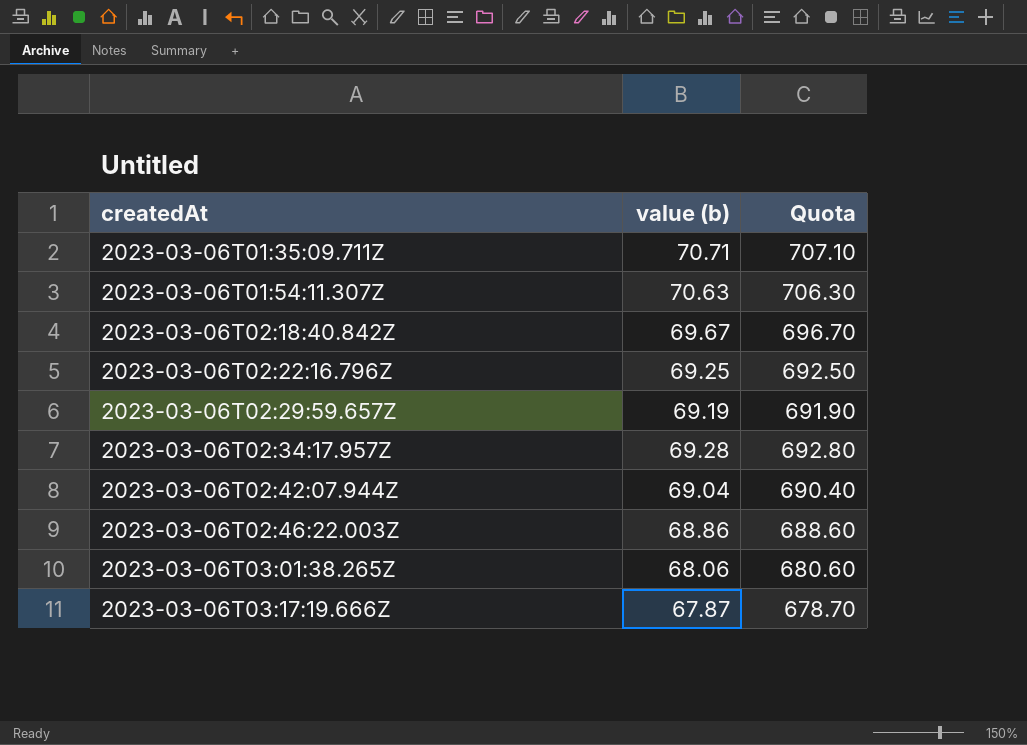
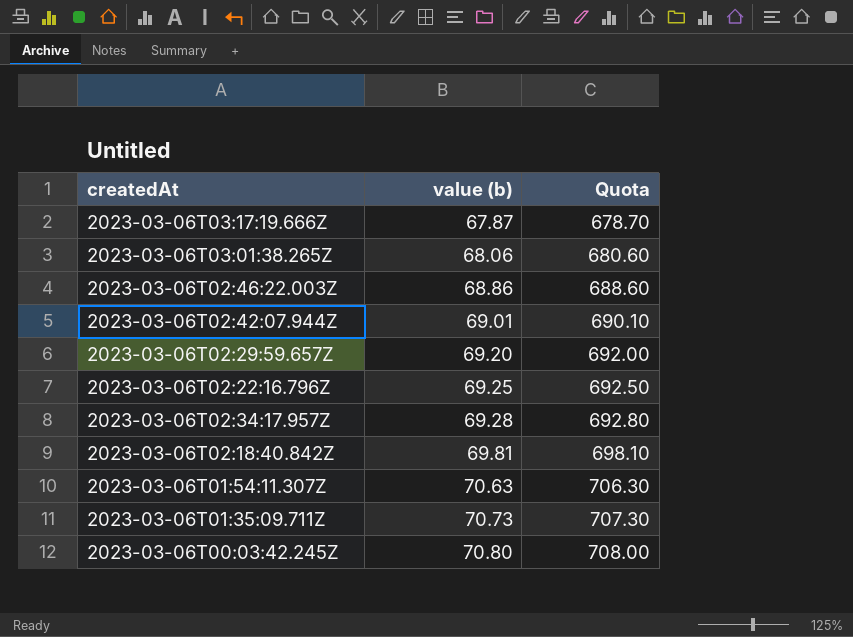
row order: createdAt ascending -> value (b) ascending
2023-03-06T02:42:07.944Z | value (b): 69.04 -> 69.01
2023-03-06T02:42:07.944Z | Quota: 690.40 -> 690.10
2023-03-06T02:29:59.657Z | value (b): 69.19 -> 69.20
2023-03-06T02:29:59.657Z | Quota: 691.90 -> 692.00
2023-03-06T02:18:40.842Z | value (b): 69.67 -> 69.81
2023-03-06T02:18:40.842Z | Quota: 696.70 -> 698.10
2023-03-06T01:35:09.711Z | value (b): 70.71 -> 70.73
2023-03-06T01:35:09.711Z | Quota: 707.10 -> 707.30
row 2023-03-06T00:03:42.245Z: none -> 70.80 | 708.00

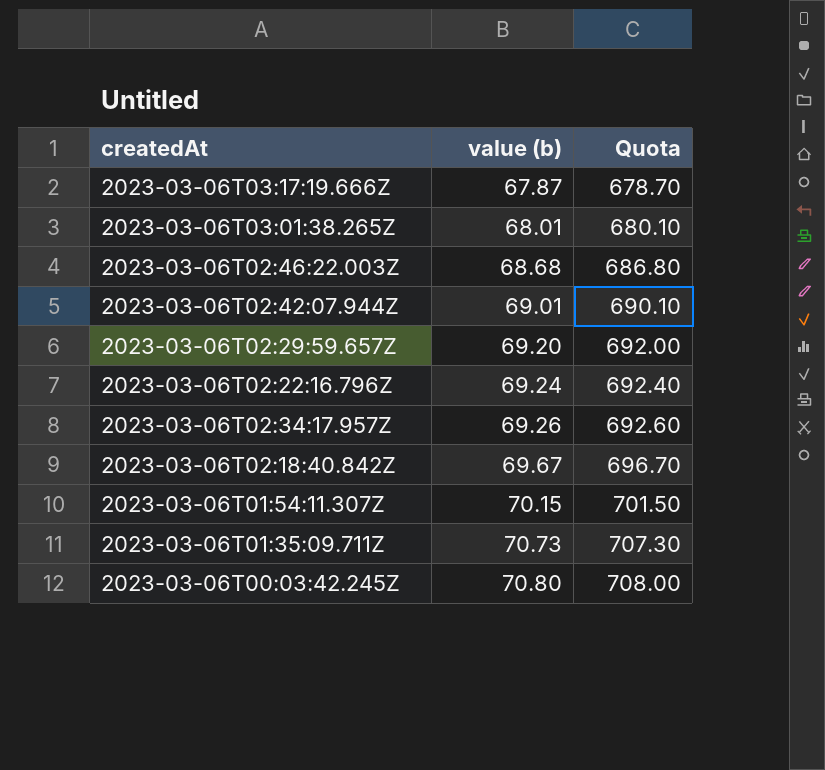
2023-03-06T03:01:38.265Z | value (b): 68.06 -> 68.01
2023-03-06T03:01:38.265Z | Quota: 680.60 -> 680.10
2023-03-06T02:46:22.003Z | value (b): 68.86 -> 68.68
2023-03-06T02:46:22.003Z | Quota: 688.60 -> 686.80
2023-03-06T02:22:16.796Z | value (b): 69.25 -> 69.24
2023-03-06T02:22:16.796Z | Quota: 692.50 -> 692.40
2023-03-06T02:34:17.957Z | value (b): 69.28 -> 69.26
2023-03-06T02:34:17.957Z | Quota: 692.80 -> 692.60
2023-03-06T02:18:40.842Z | value (b): 69.81 -> 69.67
2023-03-06T02:18:40.842Z | Quota: 698.10 -> 696.70
2023-03-06T01:54:11.307Z | value (b): 70.63 -> 70.15
2023-03-06T01:54:11.307Z | Quota: 706.30 -> 701.50

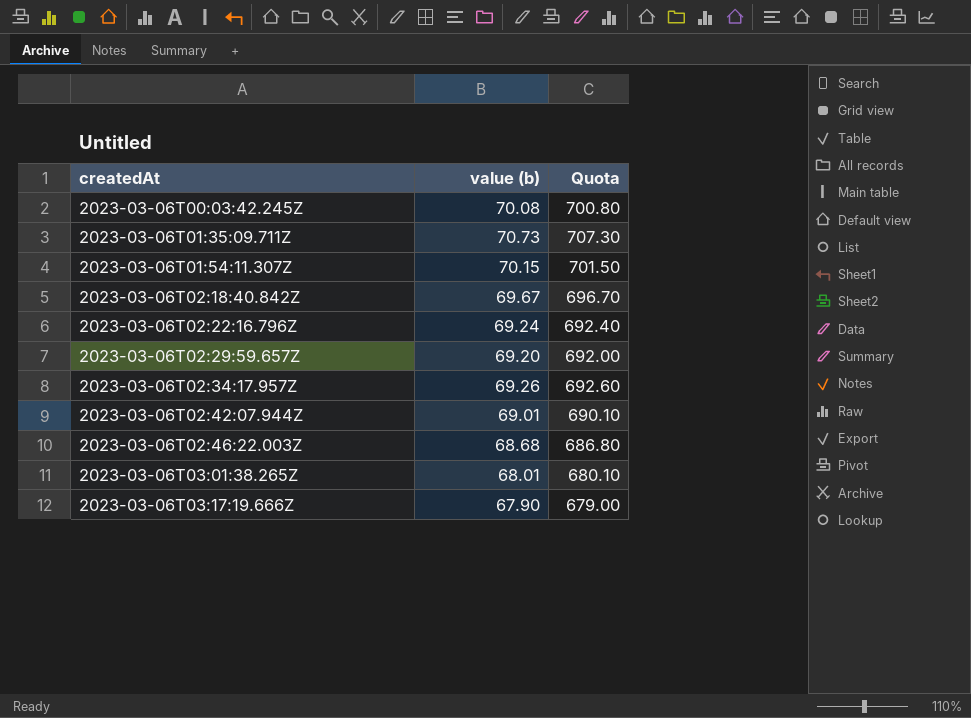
row order: value (b) ascending -> createdAt ascending
2023-03-06T00:03:42.245Z | value (b): 70.80 -> 70.08
2023-03-06T00:03:42.245Z | Quota: 708.00 -> 700.80
2023-03-06T03:17:19.666Z | value (b): 67.87 -> 67.90
2023-03-06T03:17:19.666Z | Quota: 678.70 -> 679.00

